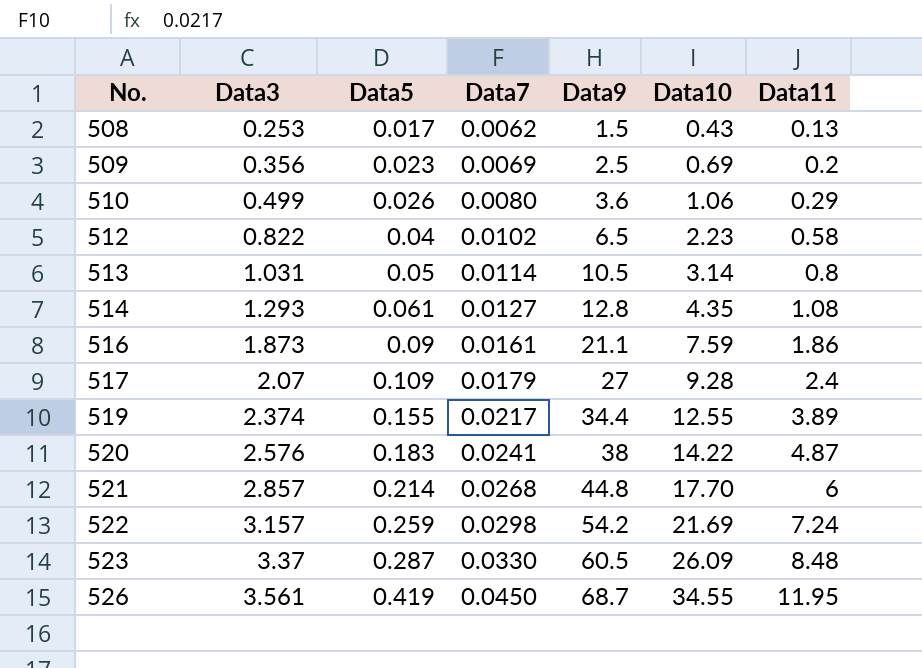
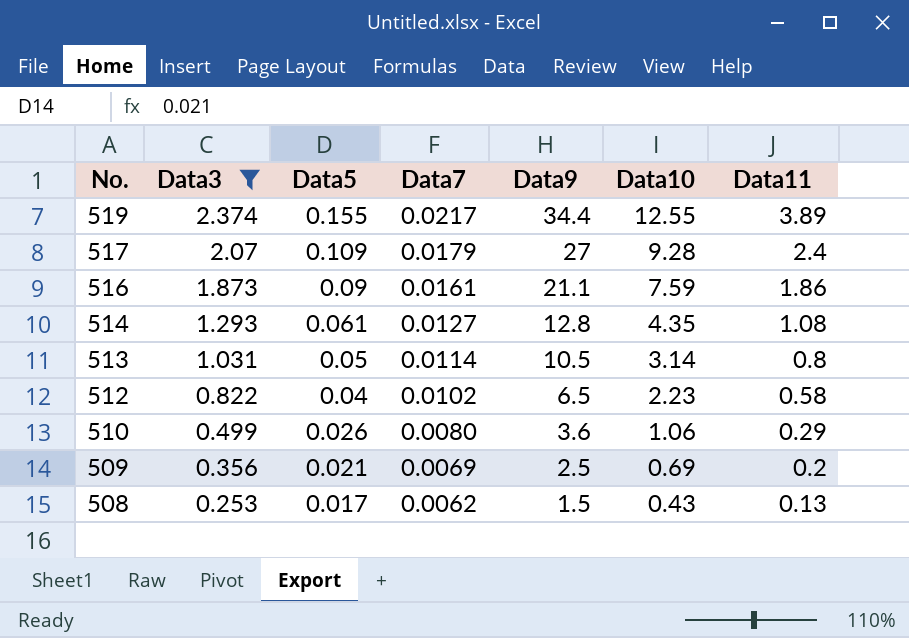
filter: none -> Data3 <= 2.374
row order: No. ascending -> No. descending
509 | Data5: 0.023 -> 0.021

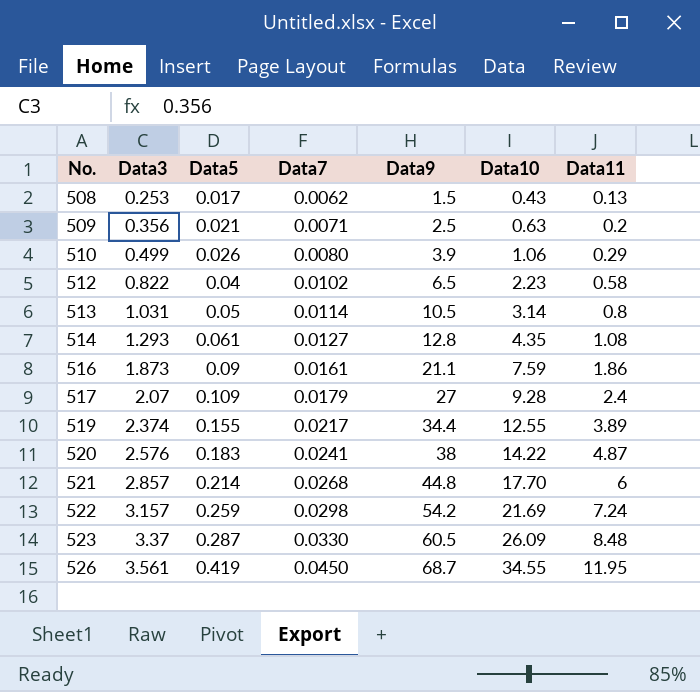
filter: Data3 <= 2.374 -> none
row order: No. descending -> No. ascending
509 | Data7: 0.0069 -> 0.0071
509 | Data10: 0.69 -> 0.63
510 | Data9: 3.6 -> 3.9

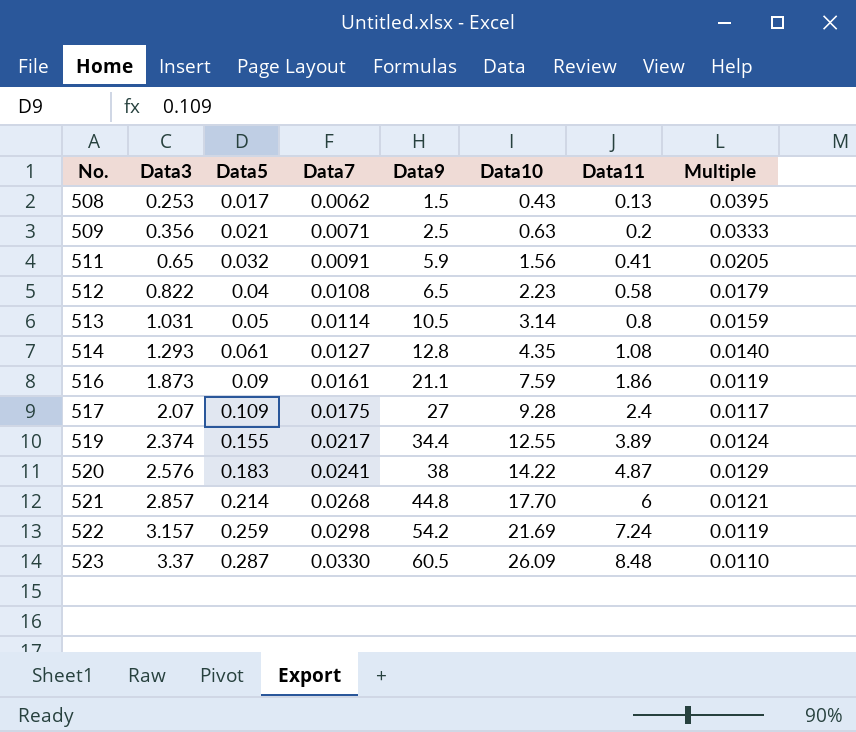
column Multiple | formula: none -> [Data5] / [Data10]
row 510: 0.499 | 0.026 | 0.0080 | 3.9 | 1.06 | 0.29 -> none
row 526: 3.561 | 0.419 | 0.0450 | 68.7 | 34.55 | 11.95 -> none
row 511: none -> 0.65 | 0.032 | 0.0091 | 5.9 | 1.56 | 0.41 | 0.0205
512 | Data7: 0.0102 -> 0.0108
517 | Data7: 0.0179 -> 0.0175

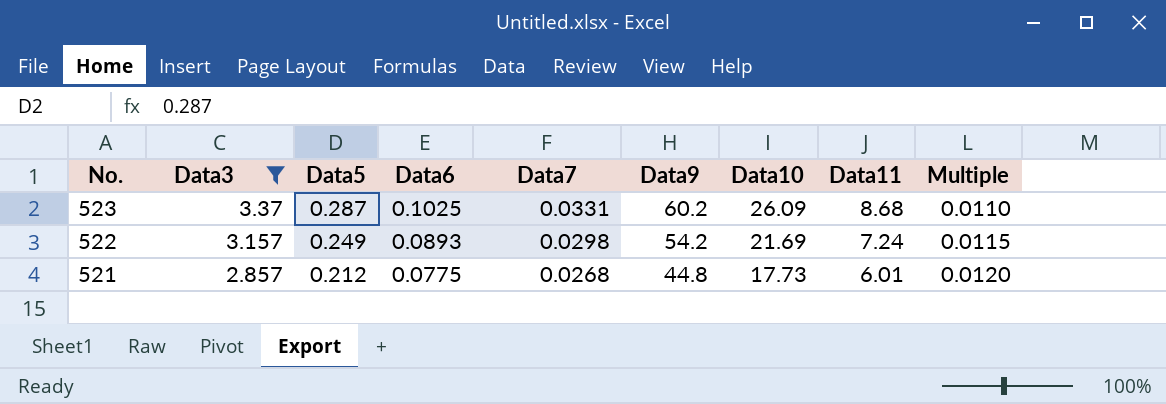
filter: none -> Data3 >= 2.857
row order: No. ascending -> No. descending
column Data6 | position: none -> 4
523 | Data7: 0.0330 -> 0.0331
523 | Data9: 60.5 -> 60.2
523 | Data11: 8.48 -> 8.68
522 | Data5: 0.259 -> 0.249
522 | Multiple: 0.0119 -> 0.0115
521 | Data5: 0.214 -> 0.212
521 | Data10: 17.70 -> 17.73
521 | Data11: 6 -> 6.01
521 | Multiple: 0.0121 -> 0.0120

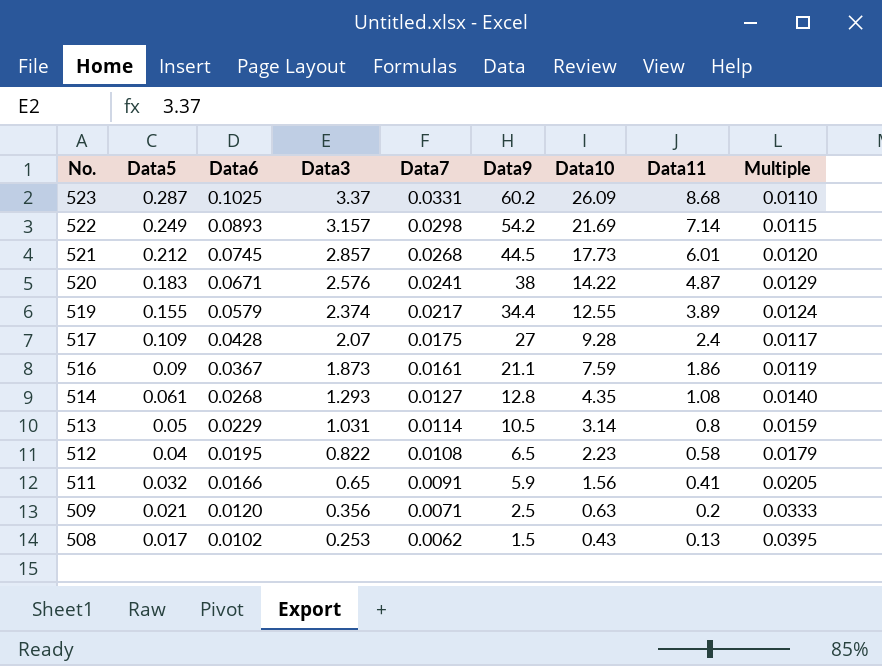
filter: Data3 >= 2.857 -> none
column Data3 | position: 2 -> 4
522 | Data11: 7.24 -> 7.14
521 | Data6: 0.0775 -> 0.0745
521 | Data9: 44.8 -> 44.5

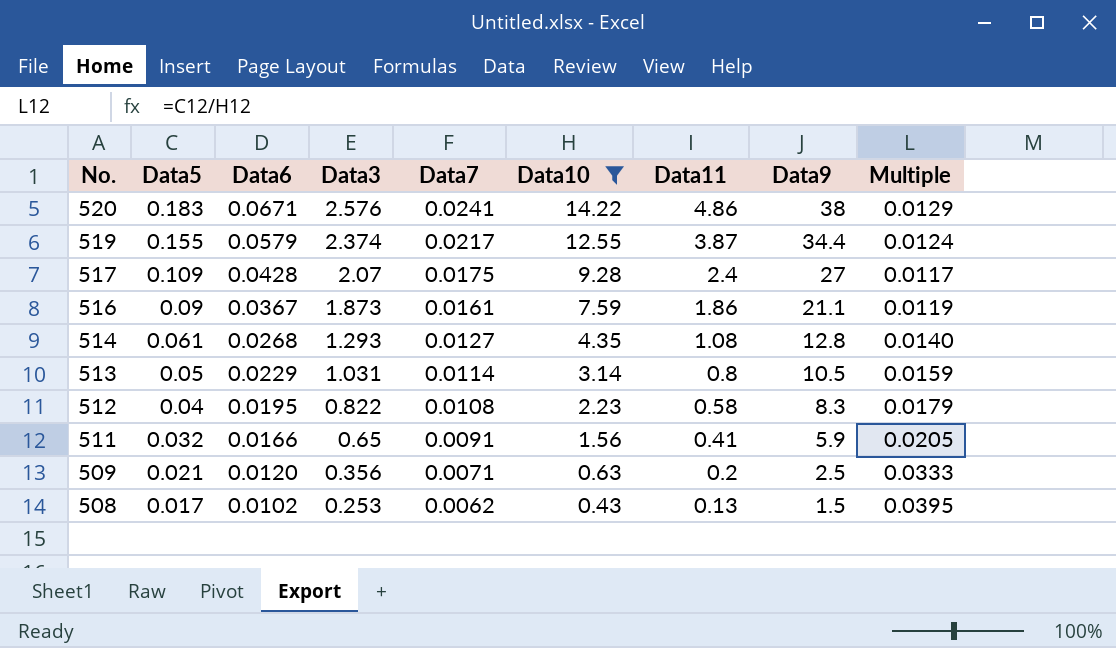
filter: none -> Data10 <= 14.22
column Data9 | position: 6 -> 8
520 | Data11: 4.87 -> 4.86
519 | Data11: 3.89 -> 3.87
512 | Data9: 6.5 -> 8.3

